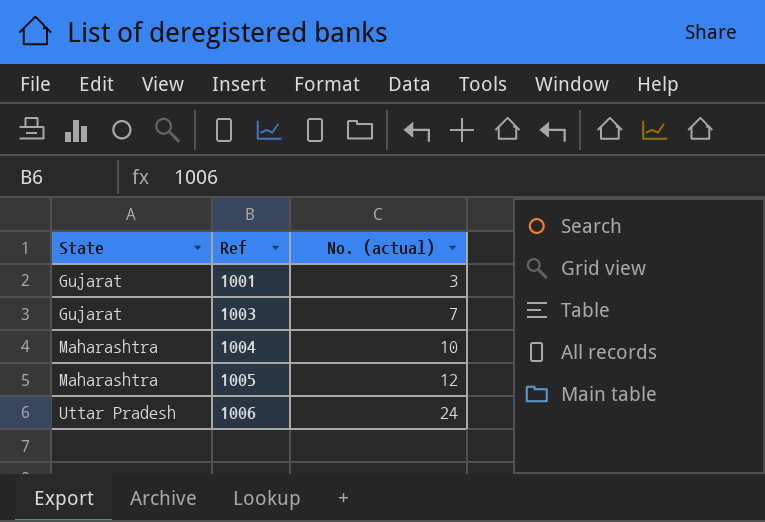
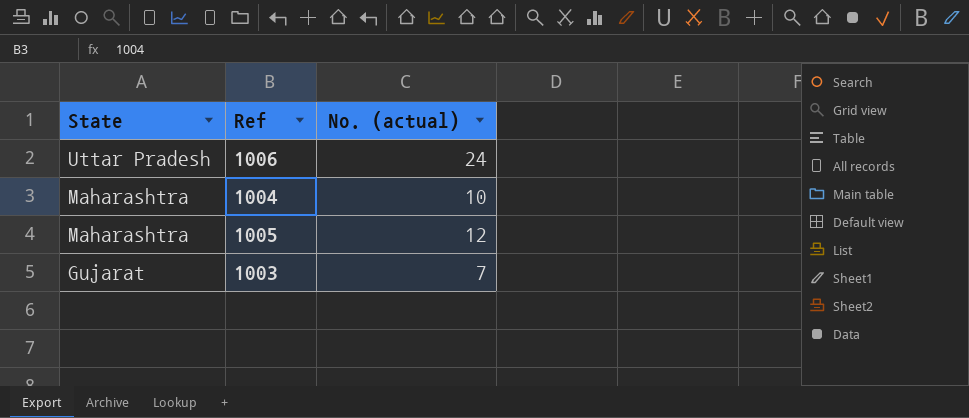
row order: State ascending -> State descending
row 1001: Gujarat | 3 -> none

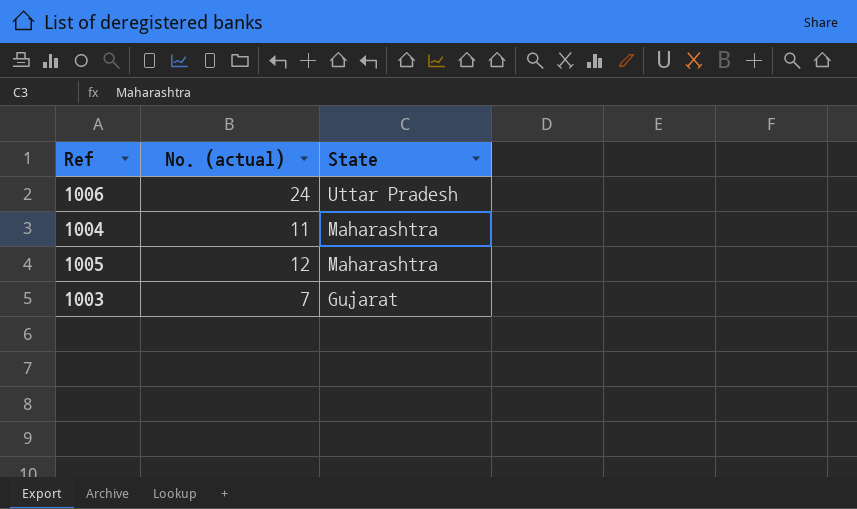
column State | position: 1 -> 3
1004 | No. (actual): 10 -> 11

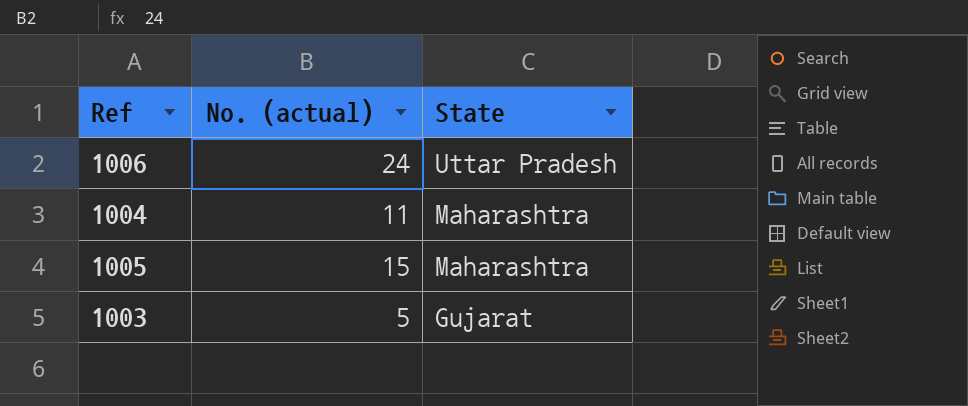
1005 | No. (actual): 12 -> 15
1003 | No. (actual): 7 -> 5

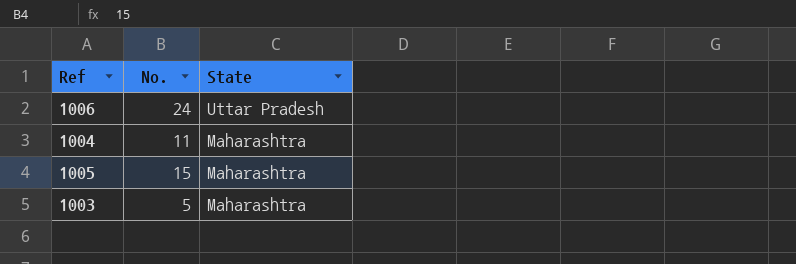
column name: No. (actual) -> No.
1003 | State: Gujarat -> Maharashtra

